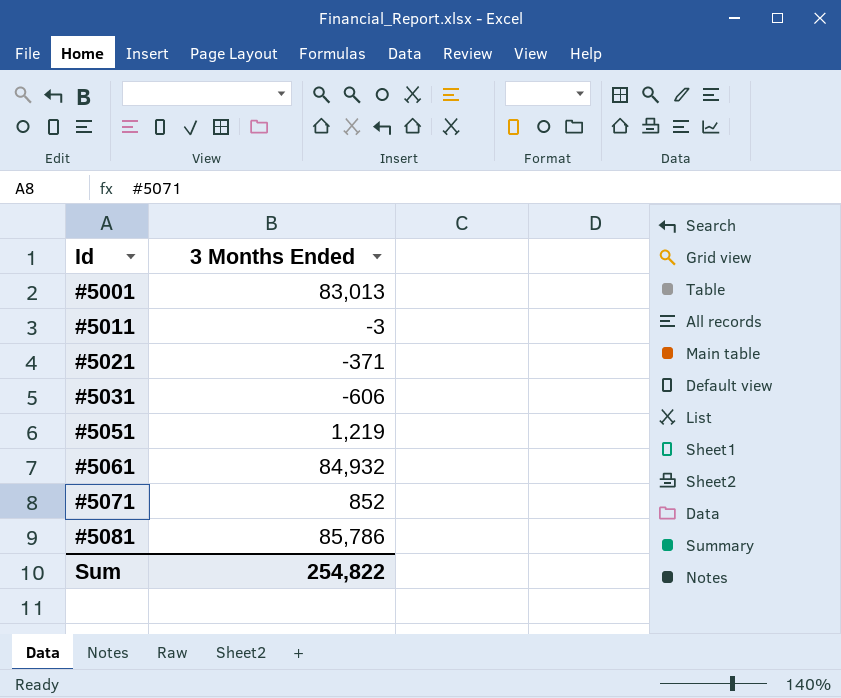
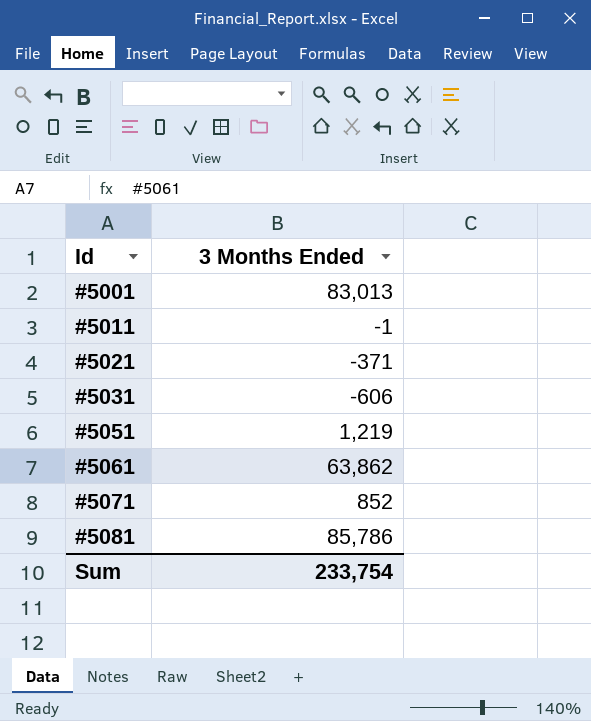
#5011 | 3 Months Ended: -3 -> -1
#5061 | 3 Months Ended: 84,932 -> 63,862
Sum | 3 Months Ended: 254,822 -> 233,754

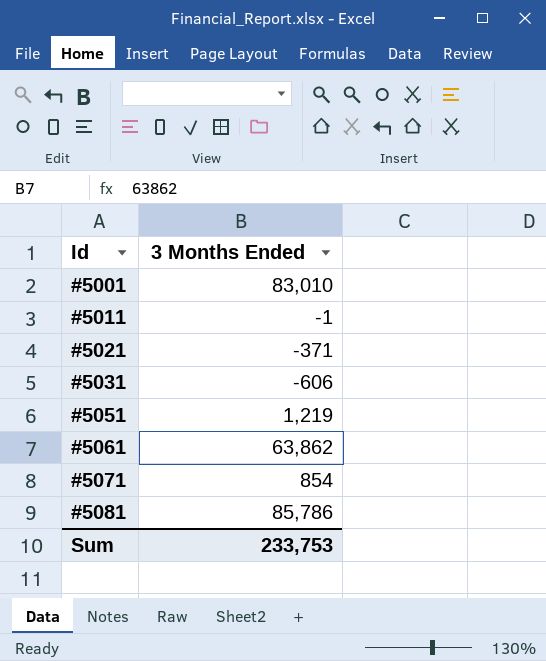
#5001 | 3 Months Ended: 83,013 -> 83,010
#5071 | 3 Months Ended: 852 -> 854
Sum | 3 Months Ended: 233,754 -> 233,753

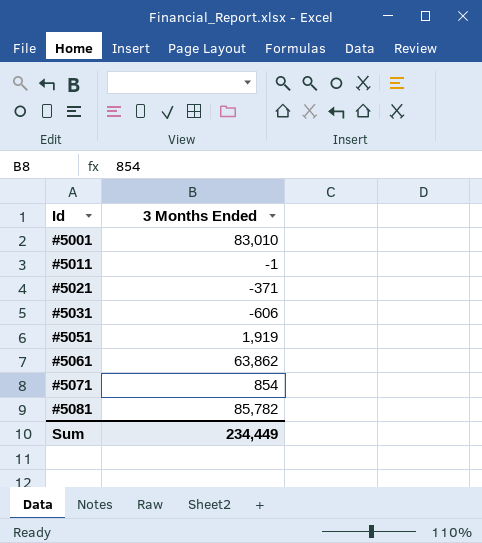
#5051 | 3 Months Ended: 1,219 -> 1,919
#5081 | 3 Months Ended: 85,786 -> 85,782
Sum | 3 Months Ended: 233,753 -> 234,449

